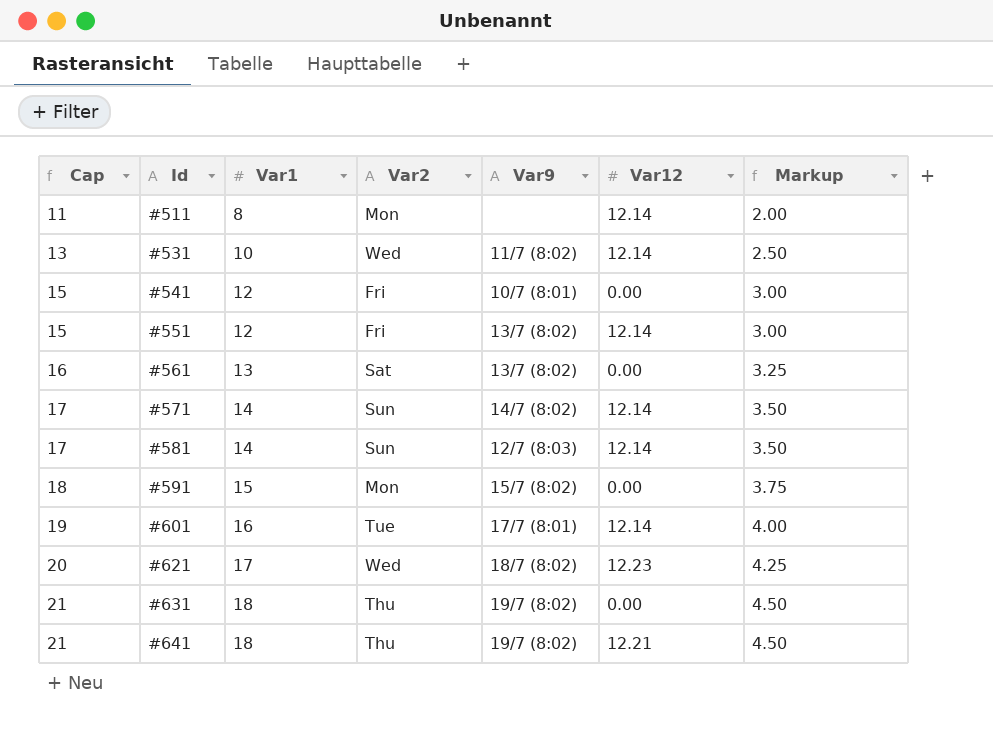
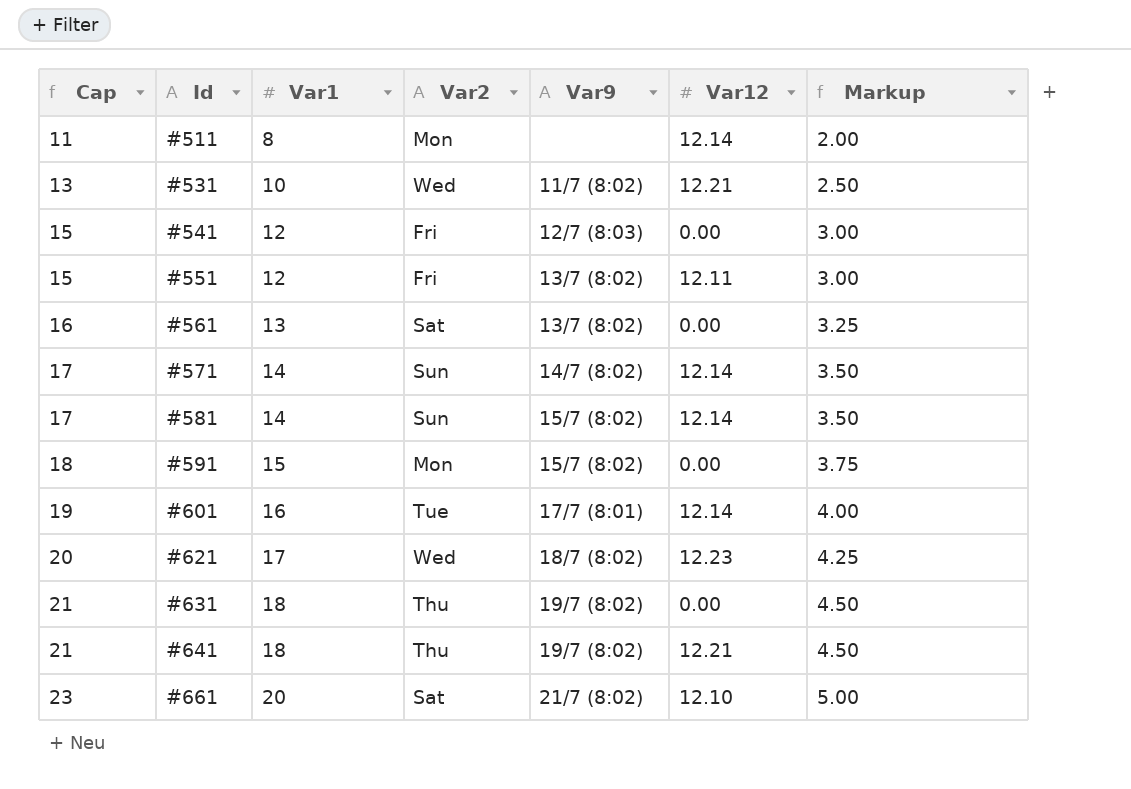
#531 | Var12: 12.14 -> 12.21
#541 | Var9: 10/7 (8:01) -> 12/7 (8:03)
#551 | Var12: 12.14 -> 12.11
#581 | Var9: 12/7 (8:03) -> 15/7 (8:02)
row #661: none -> 23 | 20 | Sat | 21/7 (8:02) | 12.10 | 5.00

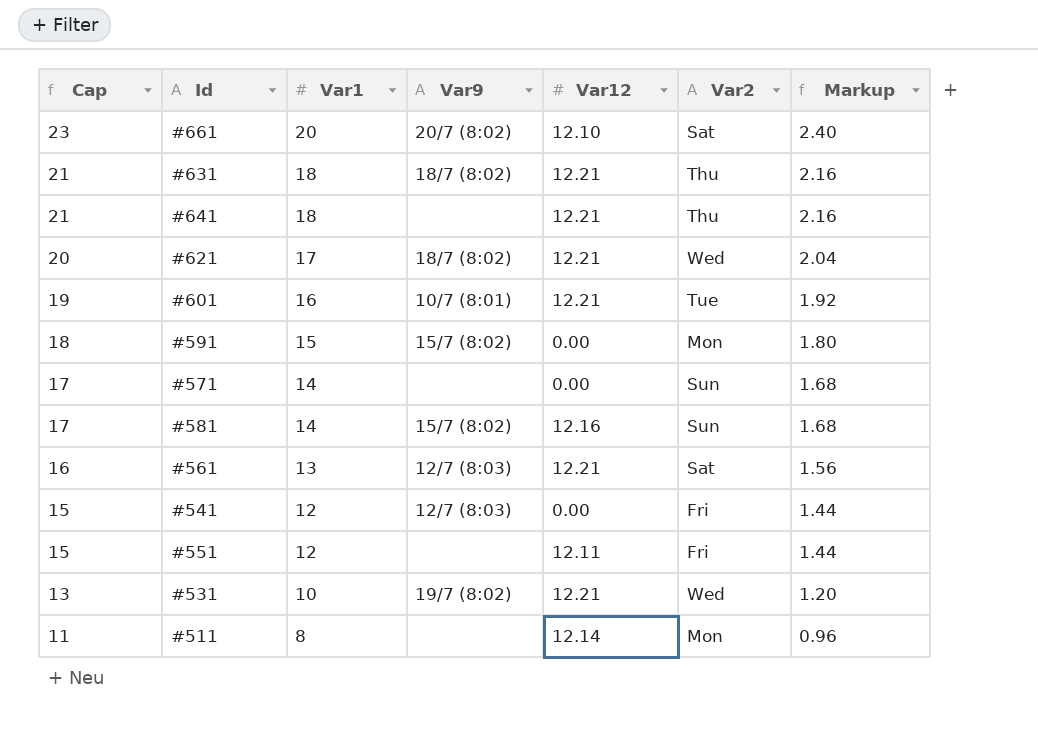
row order: Cap ascending -> Cap descending
column Var2 | position: 4 -> 6
column Markup | formula: [Var1] * 0.25 -> [Var1] * 0.12
#661 | Var9: 21/7 (8:02) -> 20/7 (8:02)
#631 | Var9: 19/7 (8:02) -> 18/7 (8:02)
#631 | Var12: 0.00 -> 12.21
#641 | Var9: 19/7 (8:02) -> none
#621 | Var12: 12.23 -> 12.21
#601 | Var9: 17/7 (8:01) -> 10/7 (8:01)
#601 | Var12: 12.14 -> 12.21
#571 | Var9: 14/7 (8:02) -> none
#571 | Var12: 12.14 -> 0.00
#581 | Var12: 12.14 -> 12.16
#561 | Var9: 13/7 (8:02) -> 12/7 (8:03)
#561 | Var12: 0.00 -> 12.21
#551 | Var9: 13/7 (8:02) -> none
#531 | Var9: 11/7 (8:02) -> 19/7 (8:02)

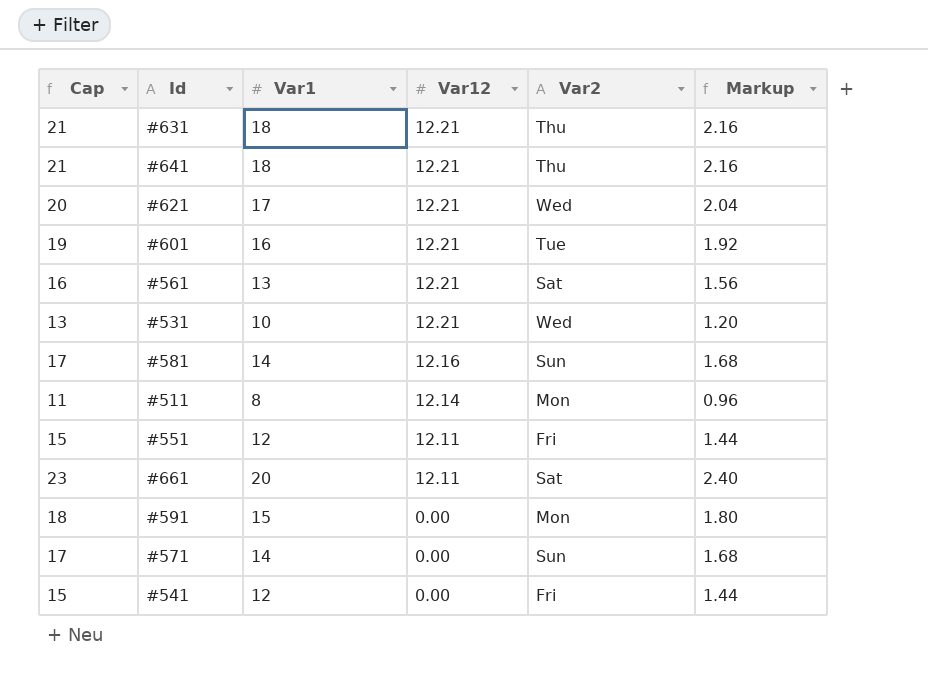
row order: Cap descending -> Var12 descending
column Var9 | position: 4 -> none
#661 | Var12: 12.10 -> 12.11

